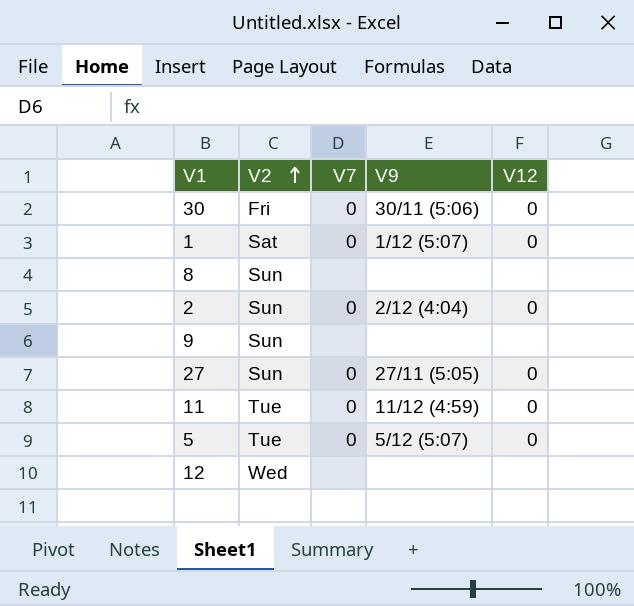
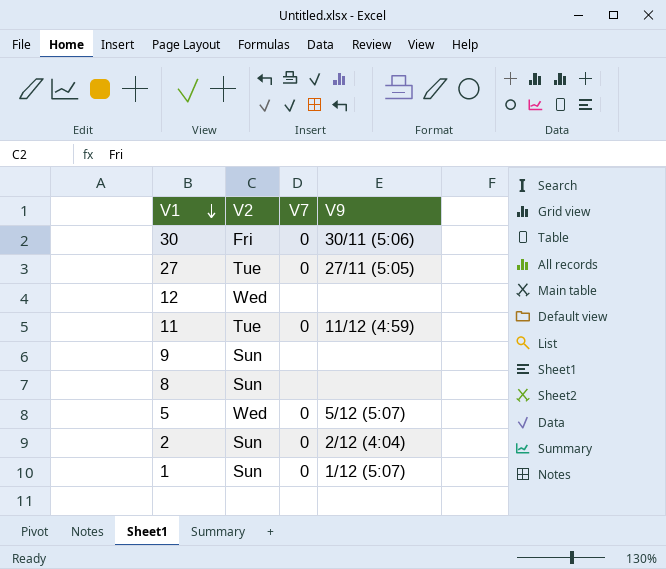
row order: V2 ascending -> V1 descending
column V12 | position: 5 -> none
27 | V2: Sun -> Tue
5 | V2: Tue -> Wed
1 | V2: Sat -> Sun

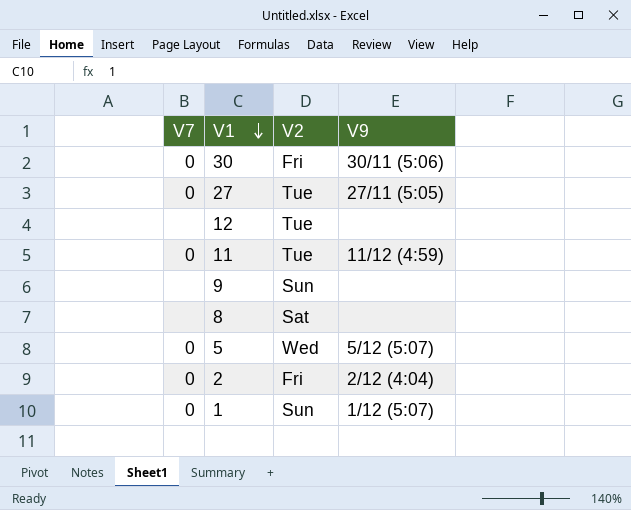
column V7 | position: 3 -> 1
12 | V2: Wed -> Tue
8 | V2: Sun -> Sat
2 | V2: Sun -> Fri

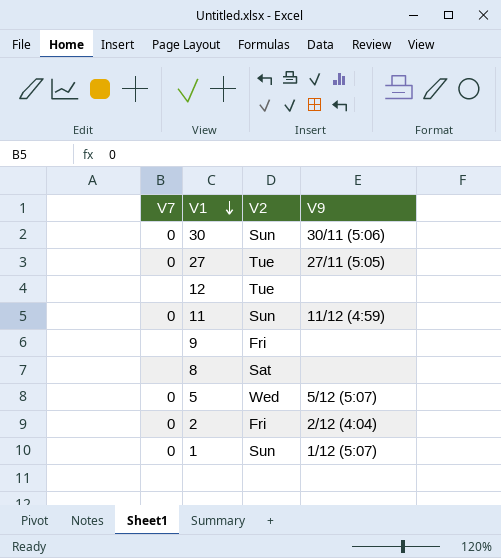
30 | V2: Fri -> Sun
11 | V2: Tue -> Sun
9 | V2: Sun -> Fri

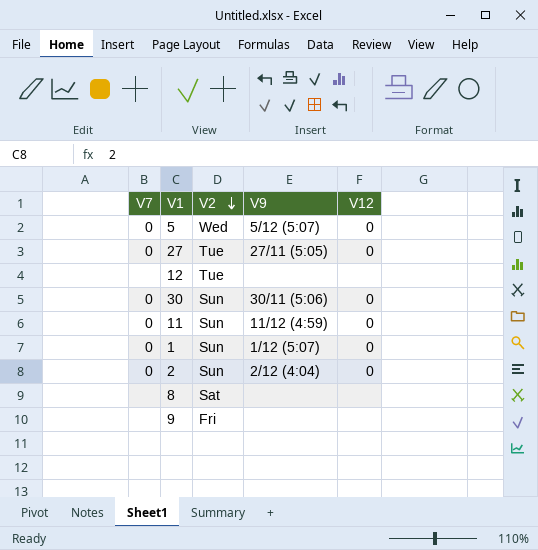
row order: V1 descending -> V2 descending
column V12 | position: none -> 5
2 | V2: Fri -> Sun

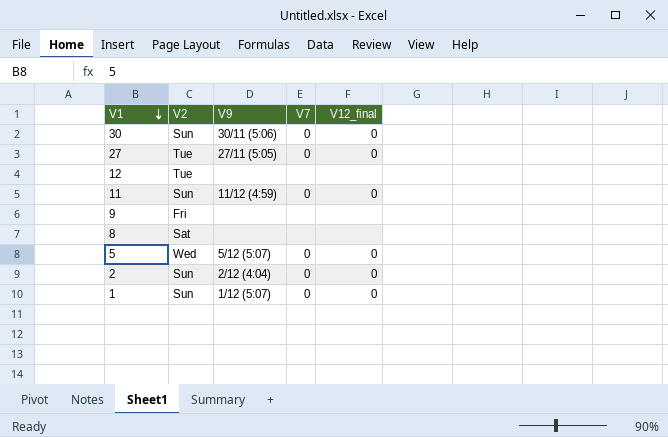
row order: V2 descending -> V1 descending
column V7 | position: 1 -> 4
column name: V12 -> V12_final

